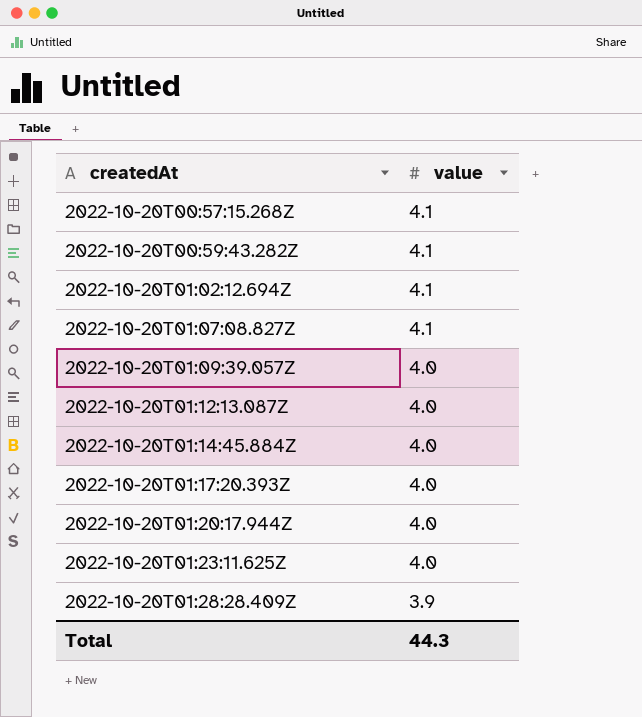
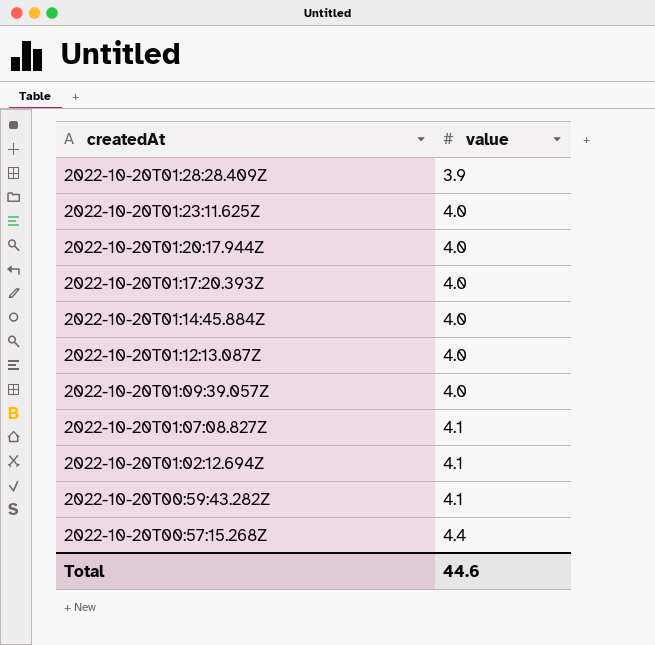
row order: createdAt ascending -> createdAt descending
2022-10-20T00:57:15.268Z | value: 4.1 -> 4.4
Total | value: 44.3 -> 44.6

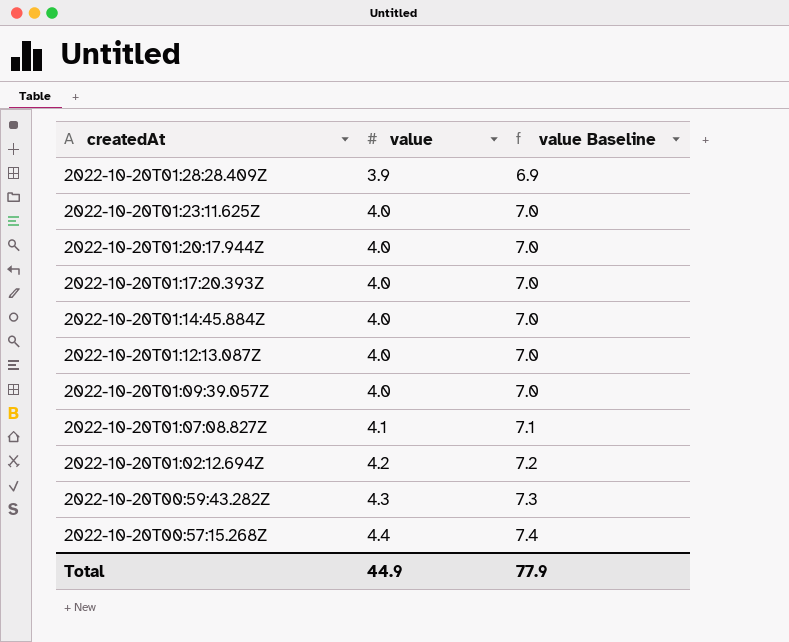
column value Baseline | formula: none -> [value] + 3
2022-10-20T01:02:12.694Z | value: 4.1 -> 4.2
2022-10-20T00:59:43.282Z | value: 4.1 -> 4.3
Total | value: 44.6 -> 44.9

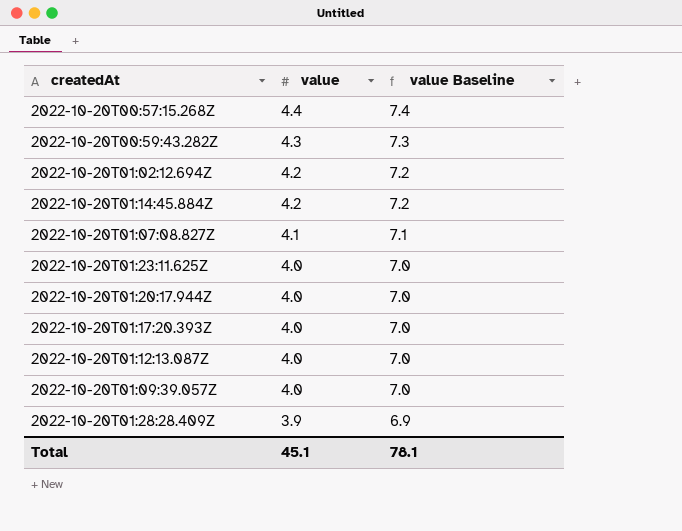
row order: createdAt descending -> value descending
2022-10-20T01:14:45.884Z | value: 4.0 -> 4.2
2022-10-20T01:14:45.884Z | value Baseline: 7.0 -> 7.2
Total | value: 44.9 -> 45.1
Total | value Baseline: 77.9 -> 78.1

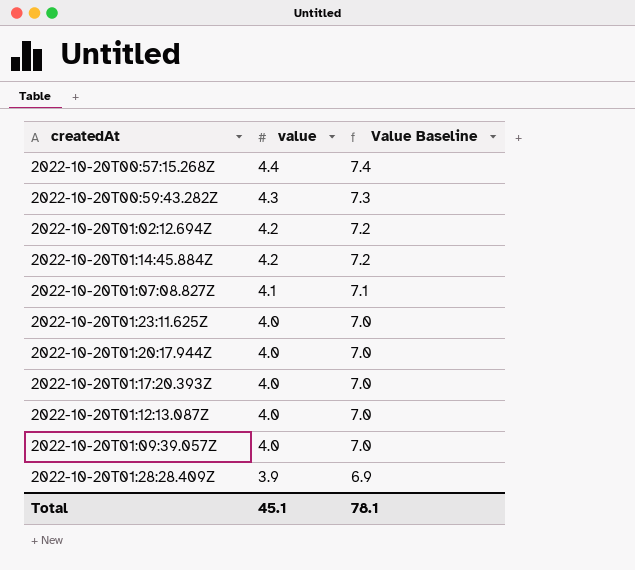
column name: value Baseline -> Value Baseline

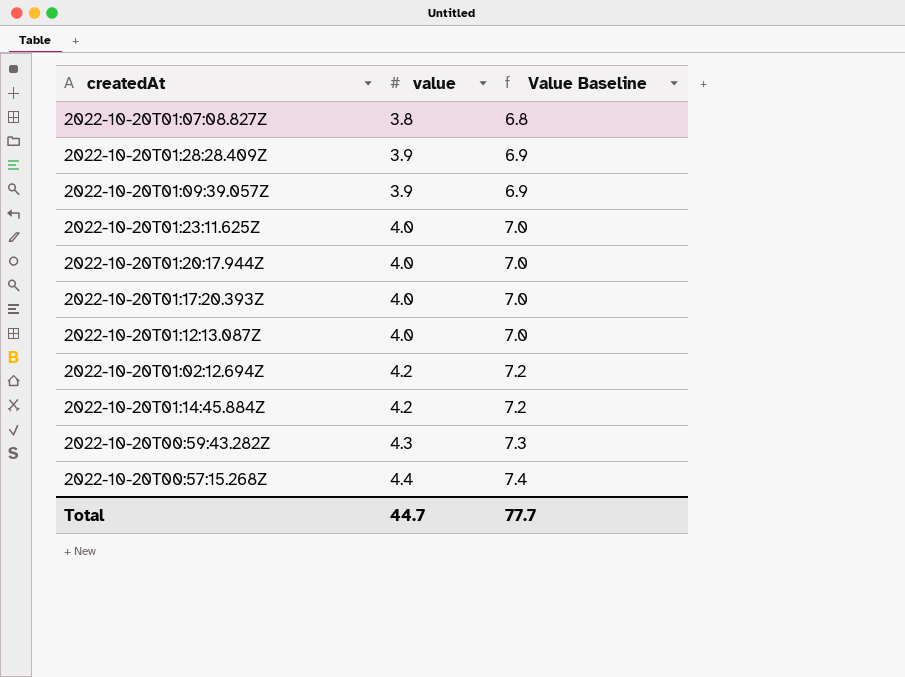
row order: value descending -> value ascending
2022-10-20T01:07:08.827Z | value: 4.1 -> 3.8
2022-10-20T01:07:08.827Z | Value Baseline: 7.1 -> 6.8
2022-10-20T01:09:39.057Z | value: 4.0 -> 3.9
2022-10-20T01:09:39.057Z | Value Baseline: 7.0 -> 6.9
Total | value: 45.1 -> 44.7
Total | Value Baseline: 78.1 -> 77.7

